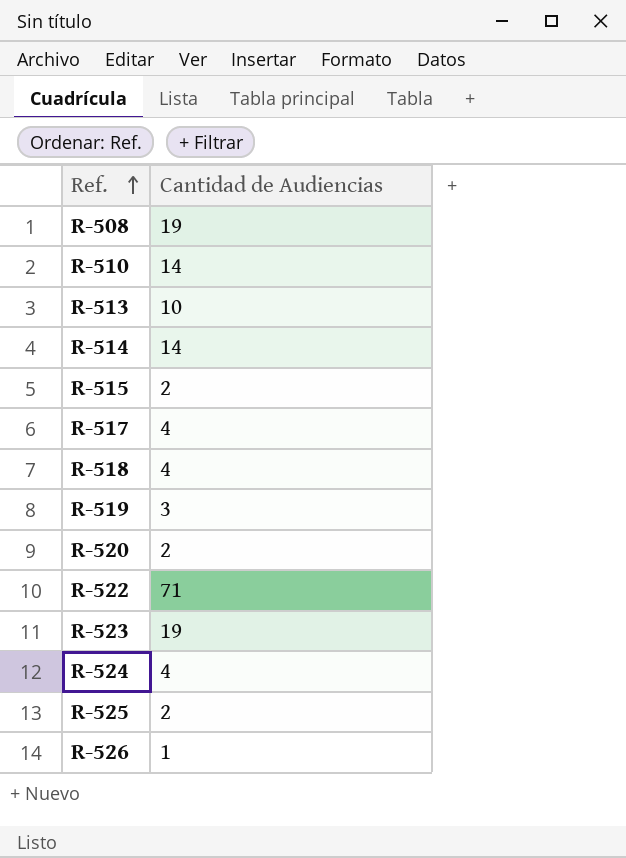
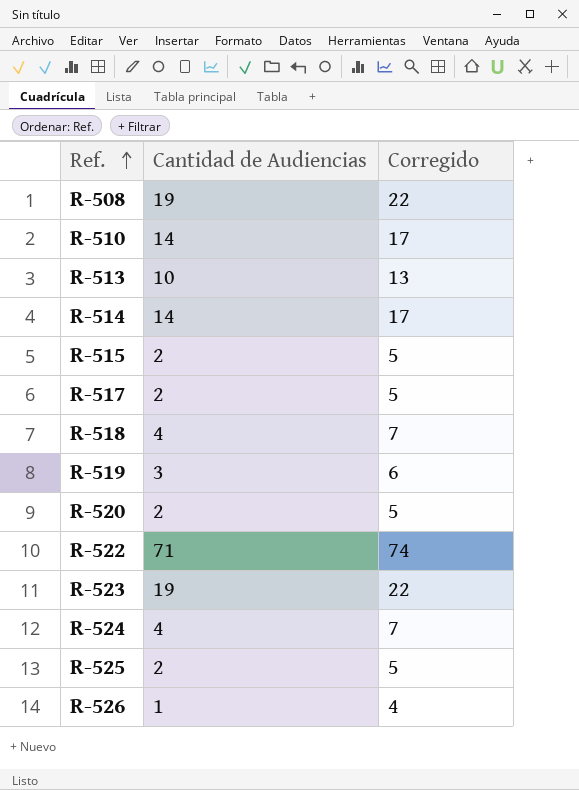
column Corregido | formula: none -> [Cantidad de Audiencias] + 3
R-517 | Cantidad de Audiencias: 4 -> 2

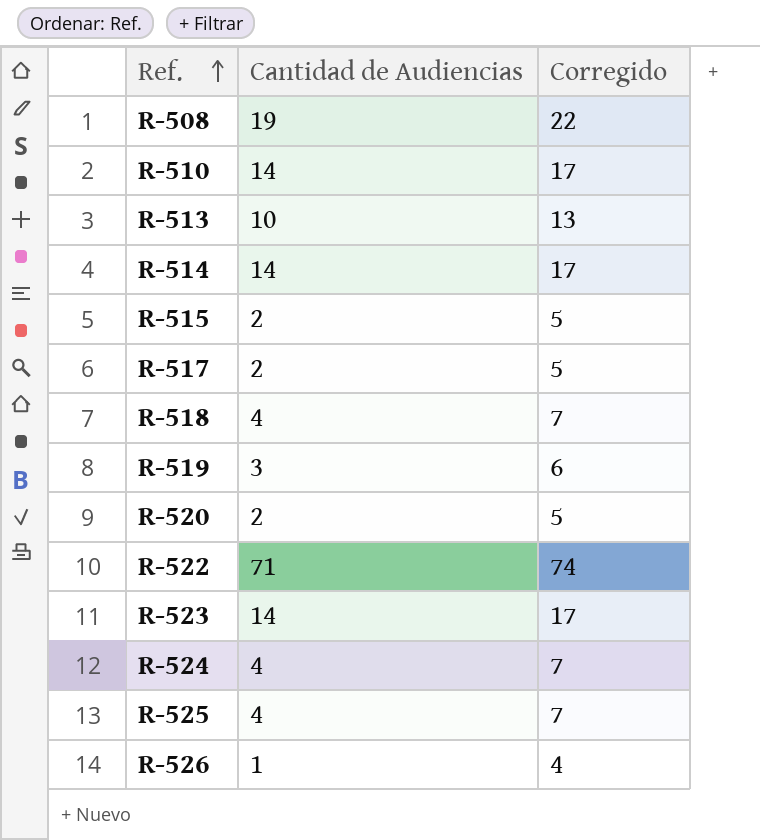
R-523 | Cantidad de Audiencias: 19 -> 14
R-523 | Corregido: 22 -> 17
R-525 | Cantidad de Audiencias: 2 -> 4
R-525 | Corregido: 5 -> 7

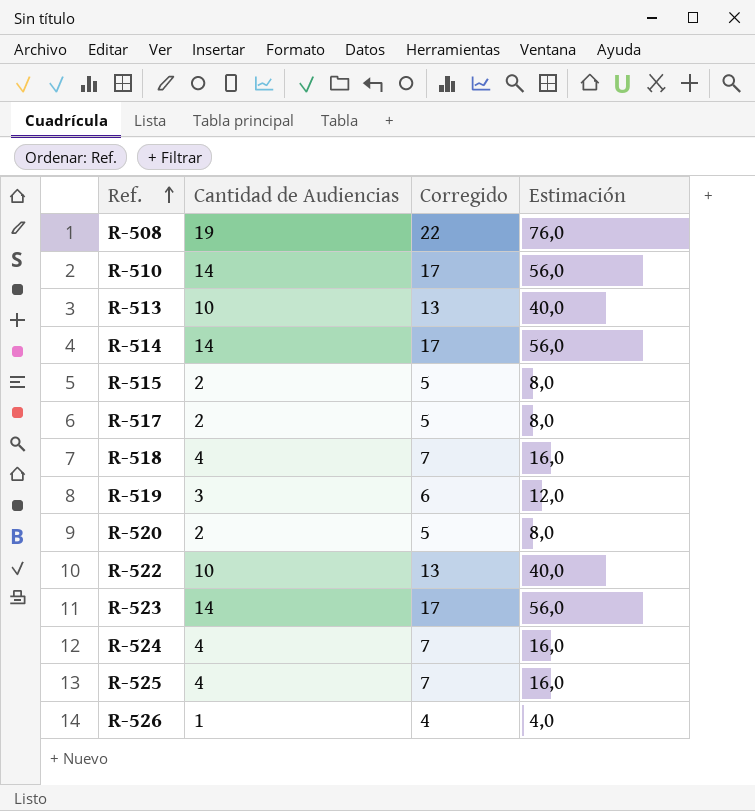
column Estimación | formula: none -> [Cantidad de Audiencias] * 4
R-522 | Cantidad de Audiencias: 71 -> 10
R-522 | Corregido: 74 -> 13

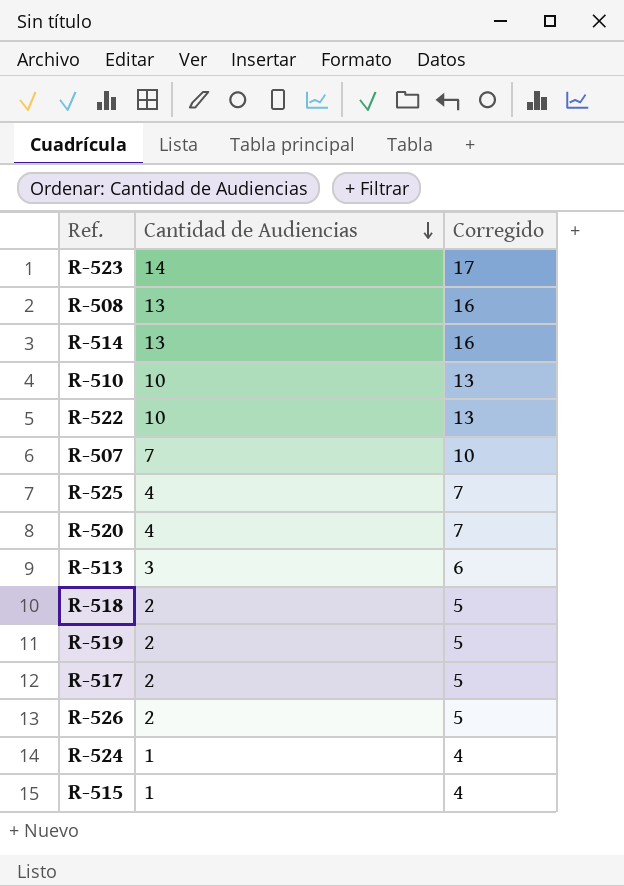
row order: Ref. ascending -> Cantidad de Audiencias descending
column Estimación | formula: [Cantidad de Audiencias] * 4 -> none
R-508 | Cantidad de Audiencias: 19 -> 13
R-508 | Corregido: 22 -> 16
R-514 | Cantidad de Audiencias: 14 -> 13
R-514 | Corregido: 17 -> 16
R-510 | Cantidad de Audiencias: 14 -> 10
R-510 | Corregido: 17 -> 13
row R-507: none -> 7 | 10
R-520 | Cantidad de Audiencias: 2 -> 4
R-520 | Corregido: 5 -> 7
R-513 | Cantidad de Audiencias: 10 -> 3
R-513 | Corregido: 13 -> 6
R-518 | Cantidad de Audiencias: 4 -> 2
R-518 | Corregido: 7 -> 5
R-519 | Cantidad de Audiencias: 3 -> 2
R-519 | Corregido: 6 -> 5
R-526 | Cantidad de Audiencias: 1 -> 2
R-526 | Corregido: 4 -> 5
R-524 | Cantidad de Audiencias: 4 -> 1
R-524 | Corregido: 7 -> 4
R-515 | Cantidad de Audiencias: 2 -> 1
R-515 | Corregido: 5 -> 4

